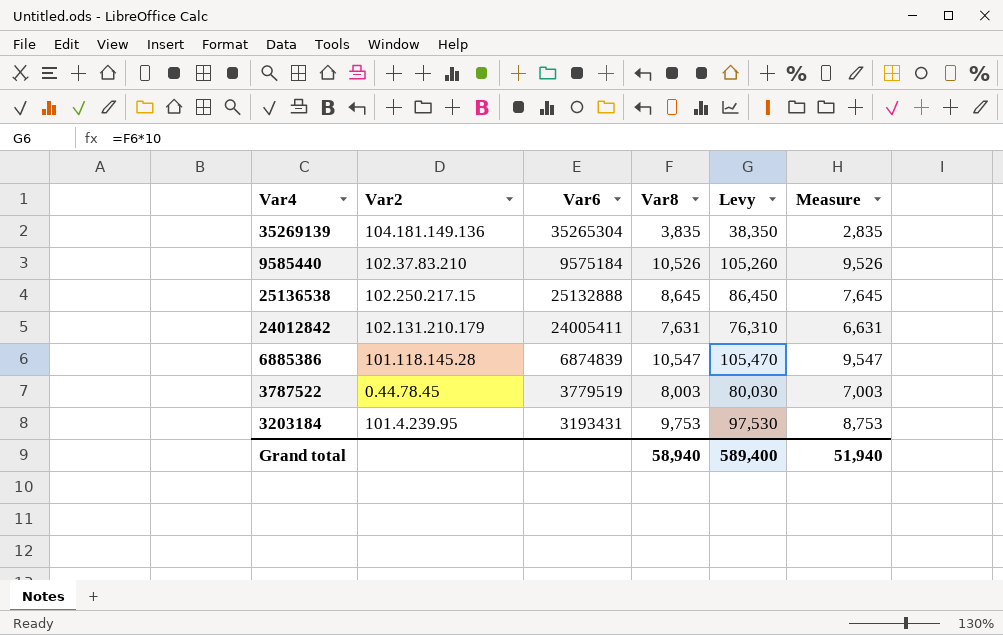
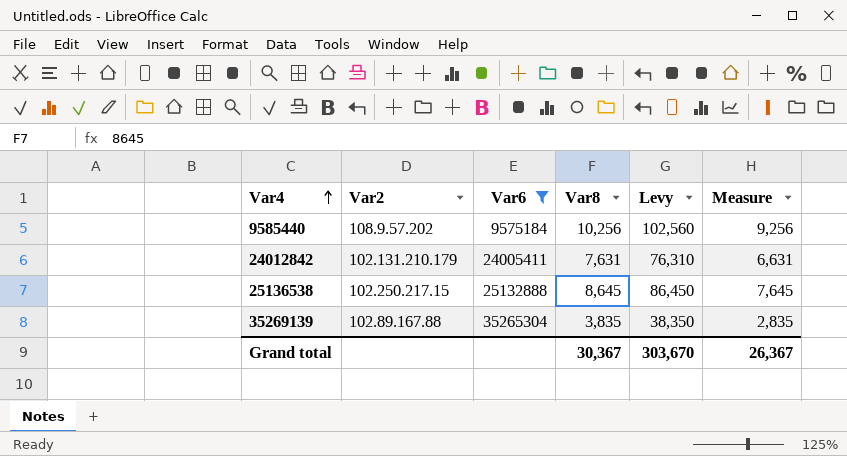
filter: none -> Var6 >= 9575184
row order: none -> Var4 ascending
9585440 | Var2: 102.37.83.210 -> 108.9.57.202
9585440 | Var8: 10,526 -> 10,256
9585440 | Levy: 105,260 -> 102,560
9585440 | Measure: 9,526 -> 9,256
35269139 | Var2: 104.181.149.136 -> 102.89.167.88
Grand total | Var8: 58,940 -> 30,367
Grand total | Levy: 589,400 -> 303,670
Grand total | Measure: 51,940 -> 26,367

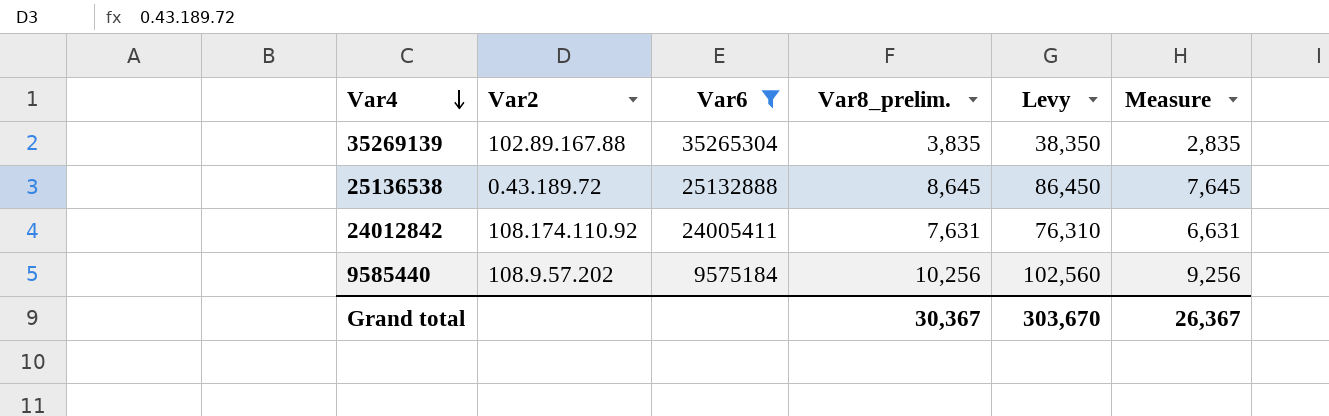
row order: Var4 ascending -> Var4 descending
column name: Var8 -> Var8_prelim.
25136538 | Var2: 102.250.217.15 -> 0.43.189.72
24012842 | Var2: 102.131.210.179 -> 108.174.110.92

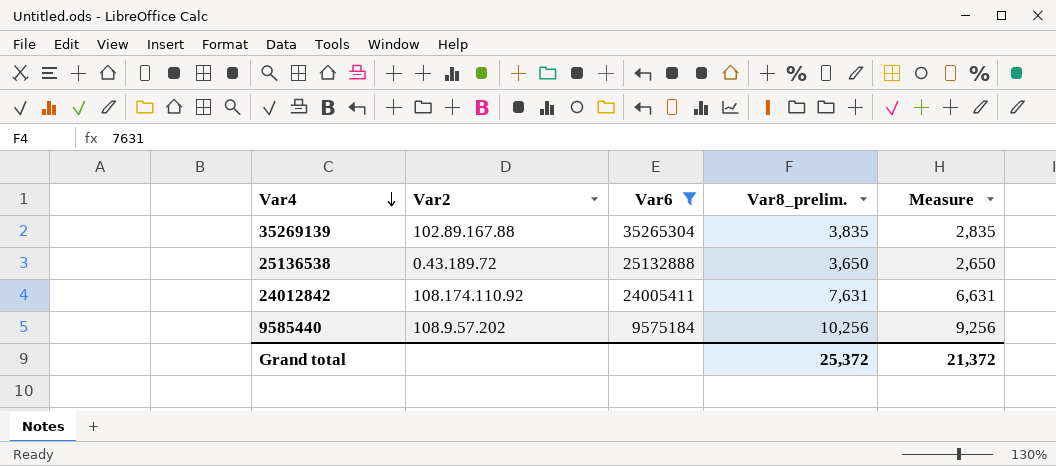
column Levy | formula: [Var8_prelim.] * 10 -> none
25136538 | Var8_prelim.: 8,645 -> 3,650
25136538 | Measure: 7,645 -> 2,650
Grand total | Var8_prelim.: 30,367 -> 25,372
Grand total | Measure: 26,367 -> 21,372

